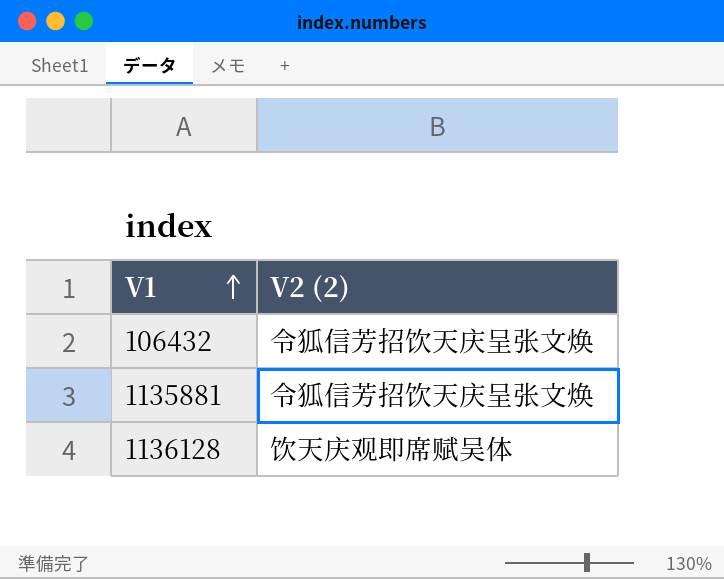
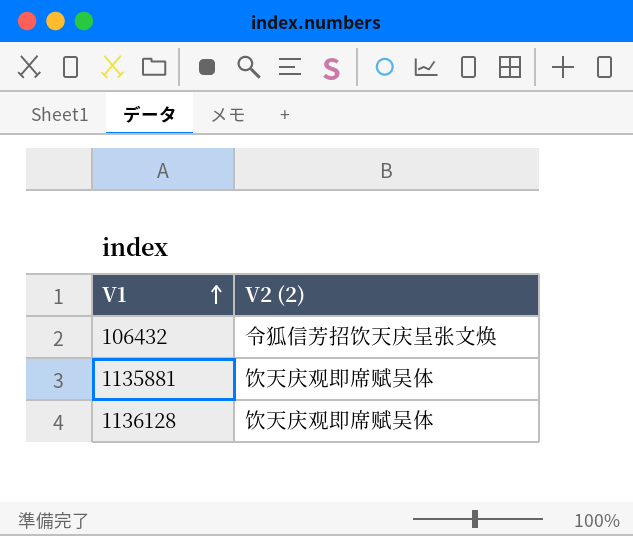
1135881 | V2 (2): 令狐信芳招饮天庆呈张文焕 -> 饮天庆观即席赋吴体

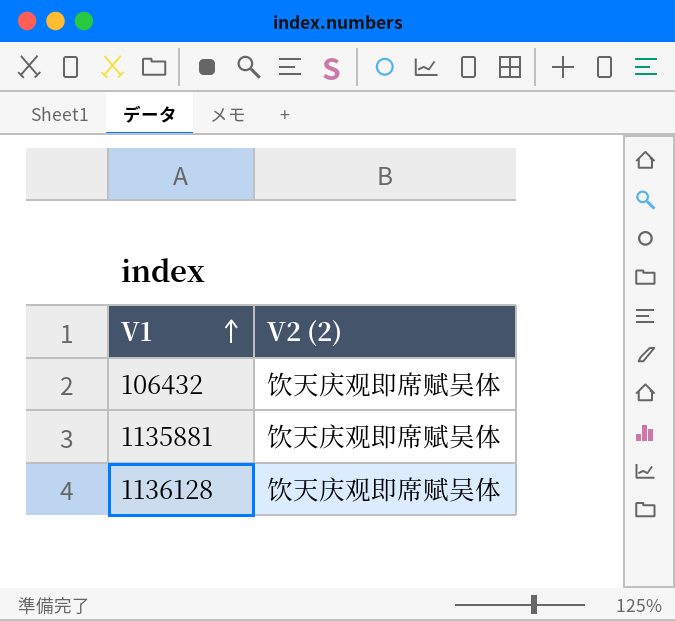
106432 | V2 (2): 令狐信芳招饮天庆呈张文焕 -> 饮天庆观即席赋吴体

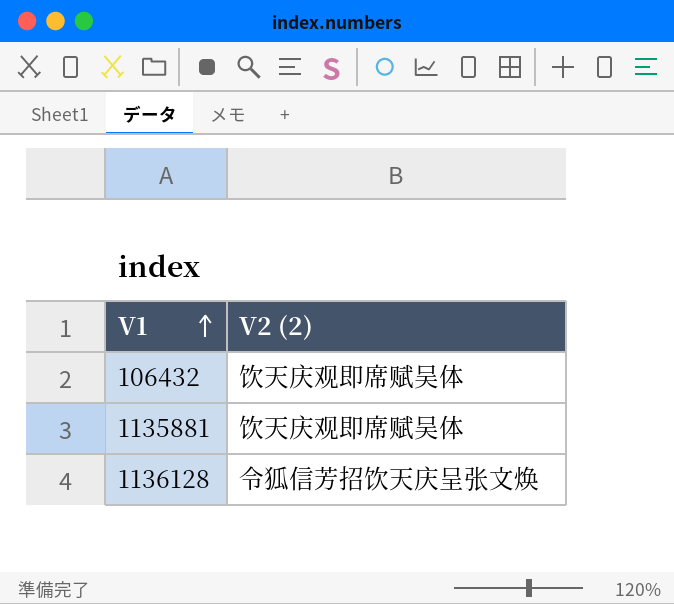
1136128 | V2 (2): 饮天庆观即席赋吴体 -> 令狐信芳招饮天庆呈张文焕

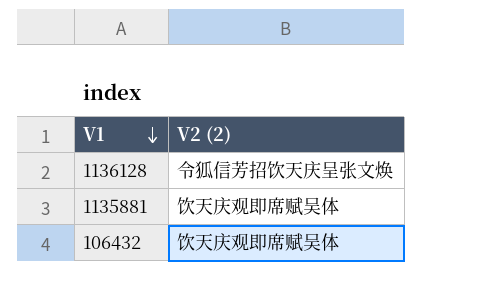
row order: V1 ascending -> V1 descending

